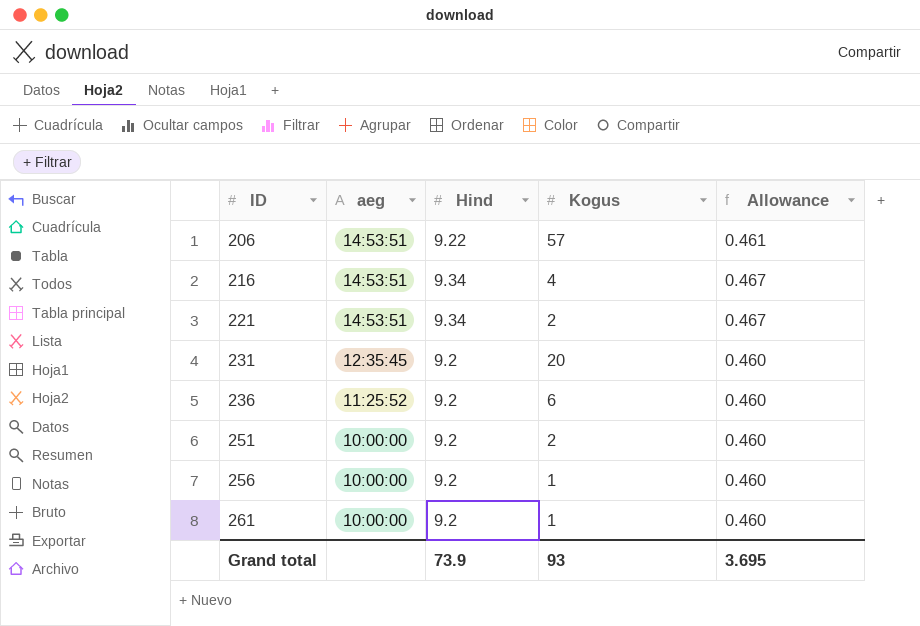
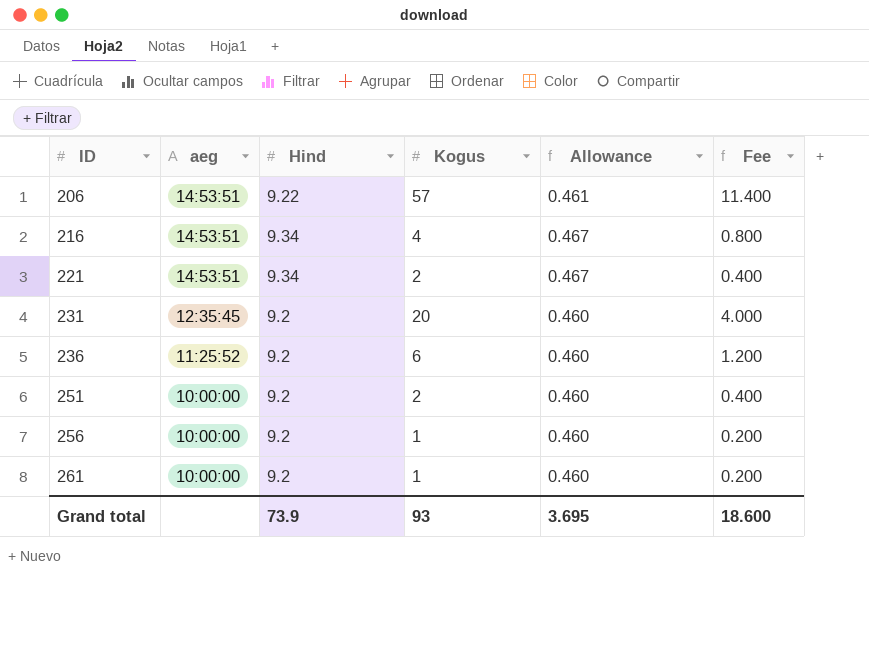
column Fee | formula: none -> [Kogus] * 0.2

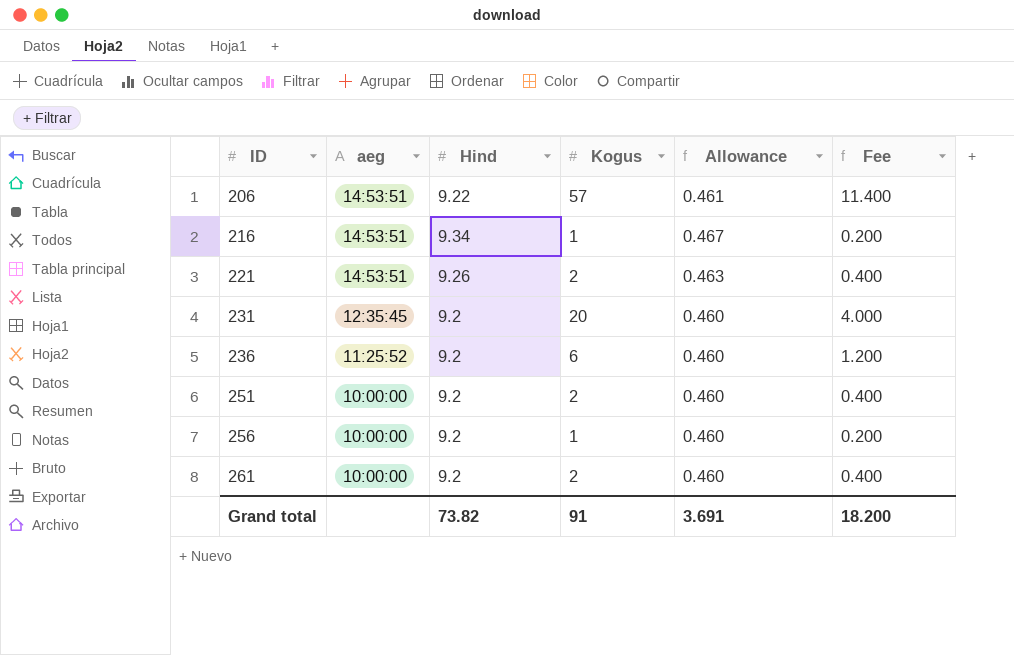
216 | Kogus: 4 -> 1
216 | Fee: 0.800 -> 0.200
221 | Hind: 9.34 -> 9.26
221 | Allowance: 0.467 -> 0.463
261 | Kogus: 1 -> 2
261 | Fee: 0.200 -> 0.400
Grand total | Hind: 73.9 -> 73.82
Grand total | Kogus: 93 -> 91
Grand total | Allowance: 3.695 -> 3.691
Grand total | Fee: 18.600 -> 18.200

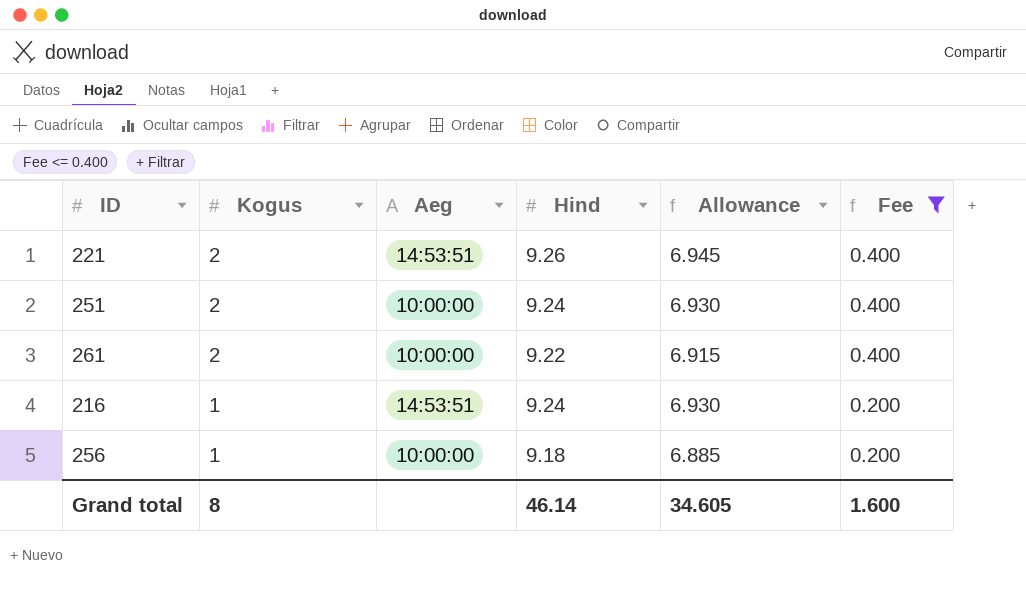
filter: none -> Fee <= 0.400
row order: ID ascending -> Kogus descending
column Kogus | position: 4 -> 2
column name: aeg -> Aeg
column Allowance | formula: [Hind] * 0.05 -> [Hind] * 0.75
251 | Hind: 9.2 -> 9.24
261 | Hind: 9.2 -> 9.22
216 | Hind: 9.34 -> 9.24
256 | Hind: 9.2 -> 9.18
Grand total | Kogus: 91 -> 8
Grand total | Hind: 73.82 -> 46.14
Grand total | Allowance: 3.691 -> 34.605
Grand total | Fee: 18.200 -> 1.600

